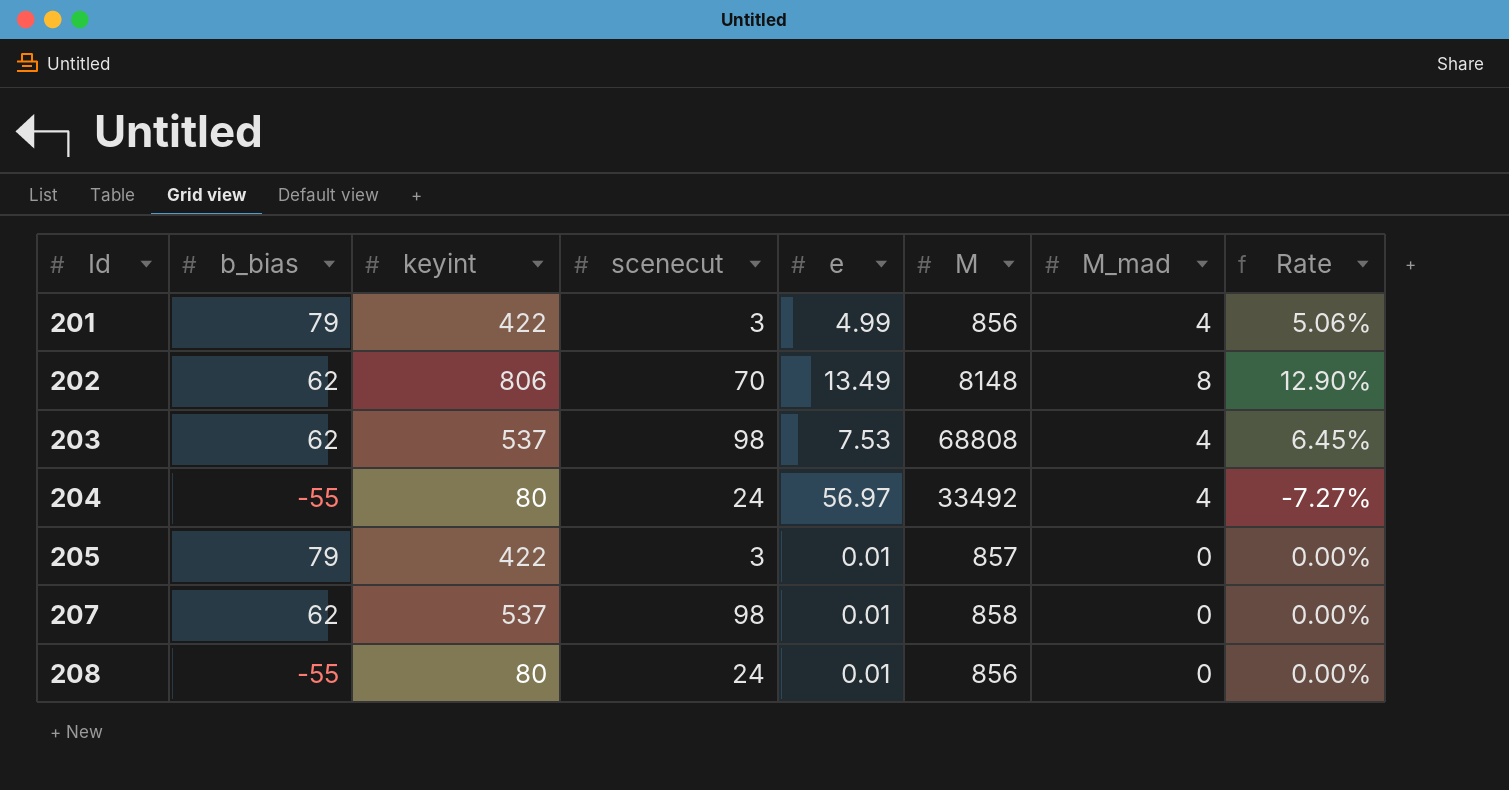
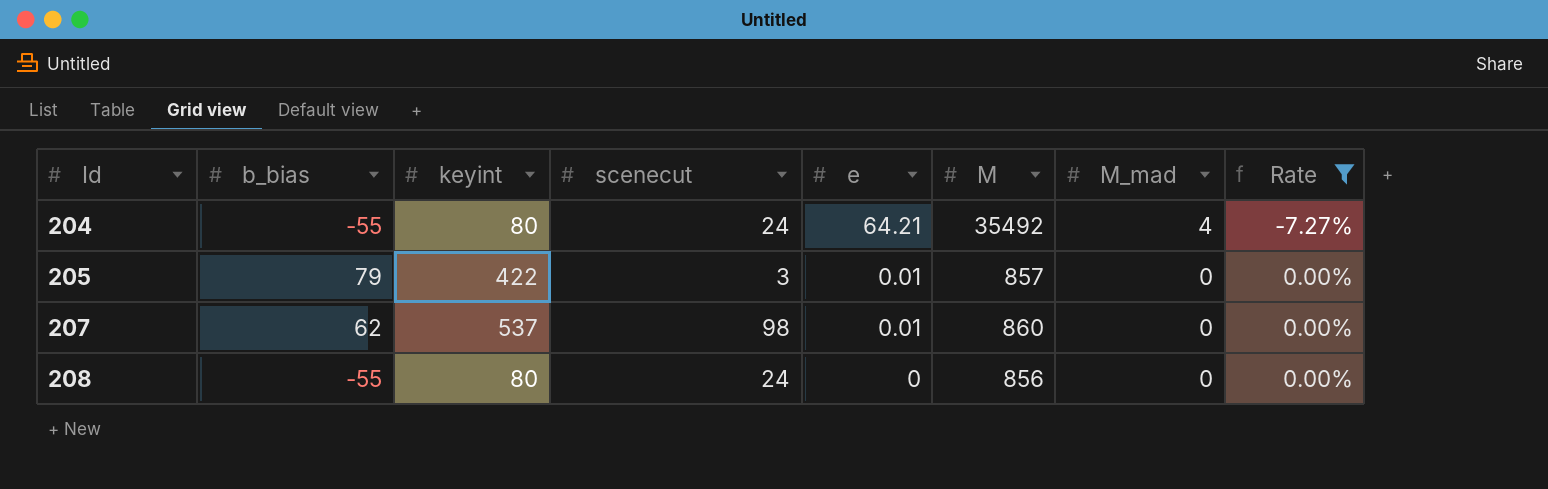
filter: none -> Rate <= 0.00%
204 | e: 56.97 -> 64.21
204 | M: 33492 -> 35492
207 | M: 858 -> 860
208 | e: 0.01 -> 0

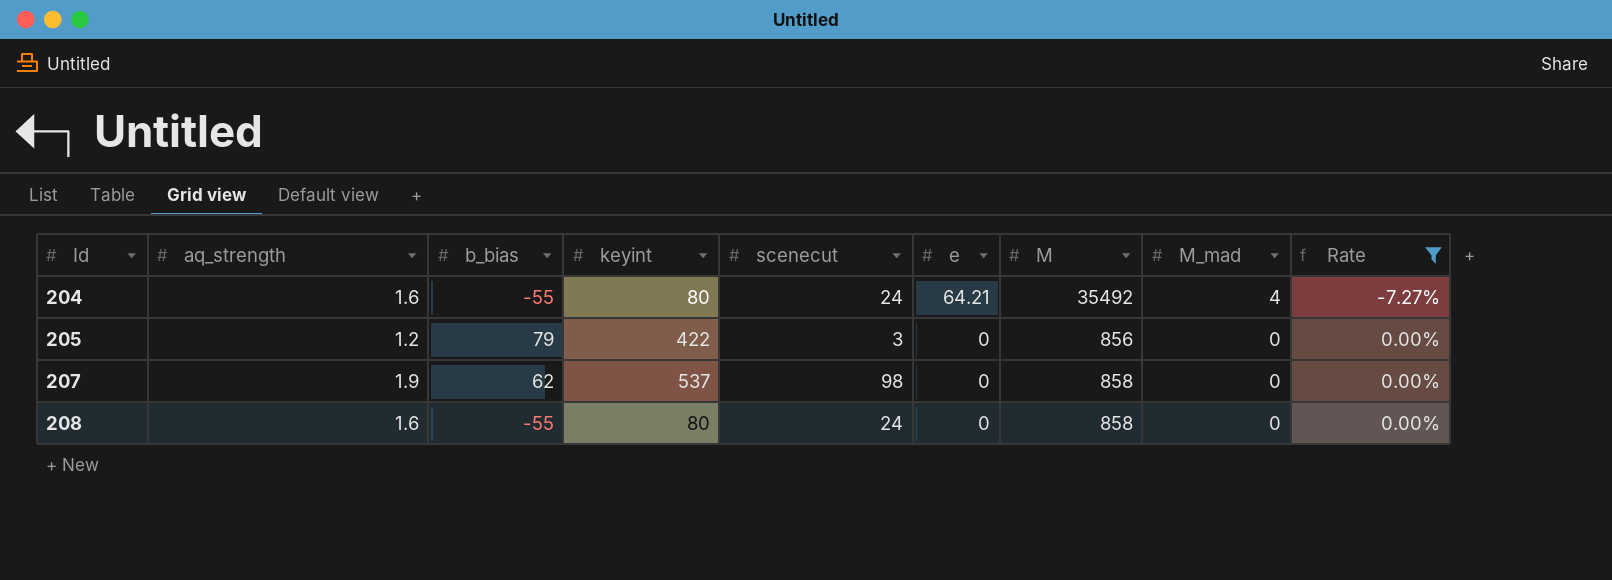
column aq_strength | position: none -> 2
205 | e: 0.01 -> 0
205 | M: 857 -> 856
207 | e: 0.01 -> 0
207 | M: 860 -> 858
208 | M: 856 -> 858

